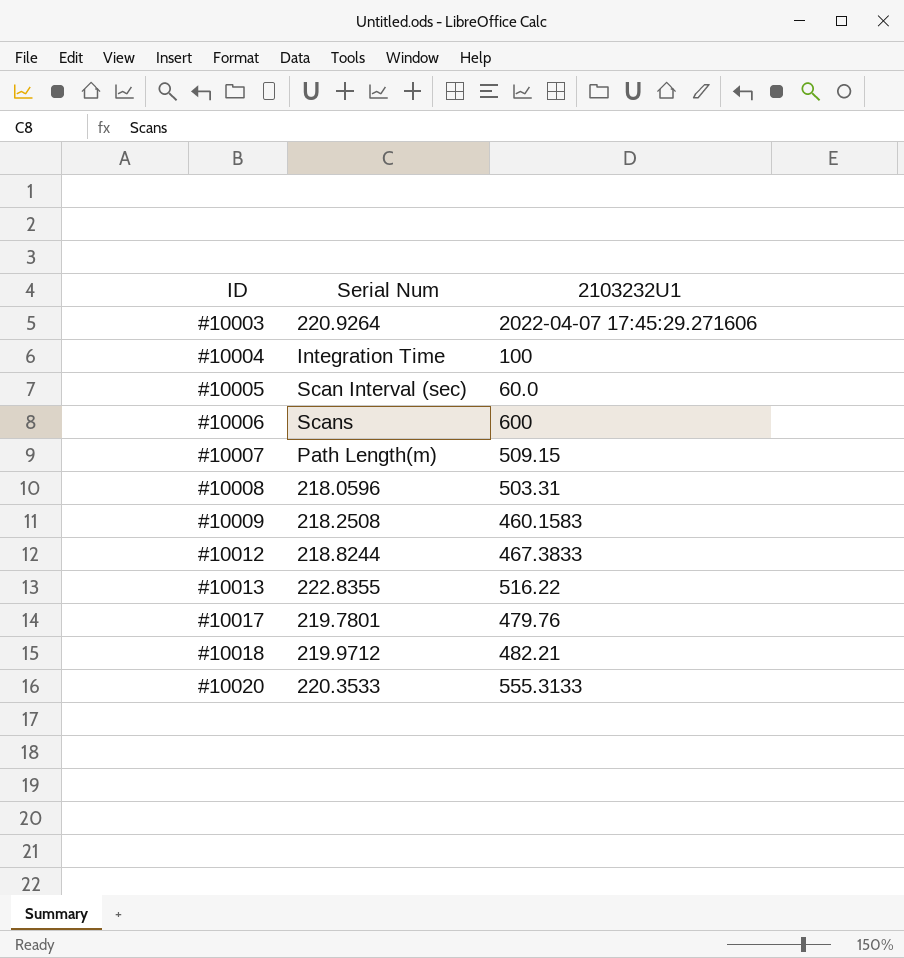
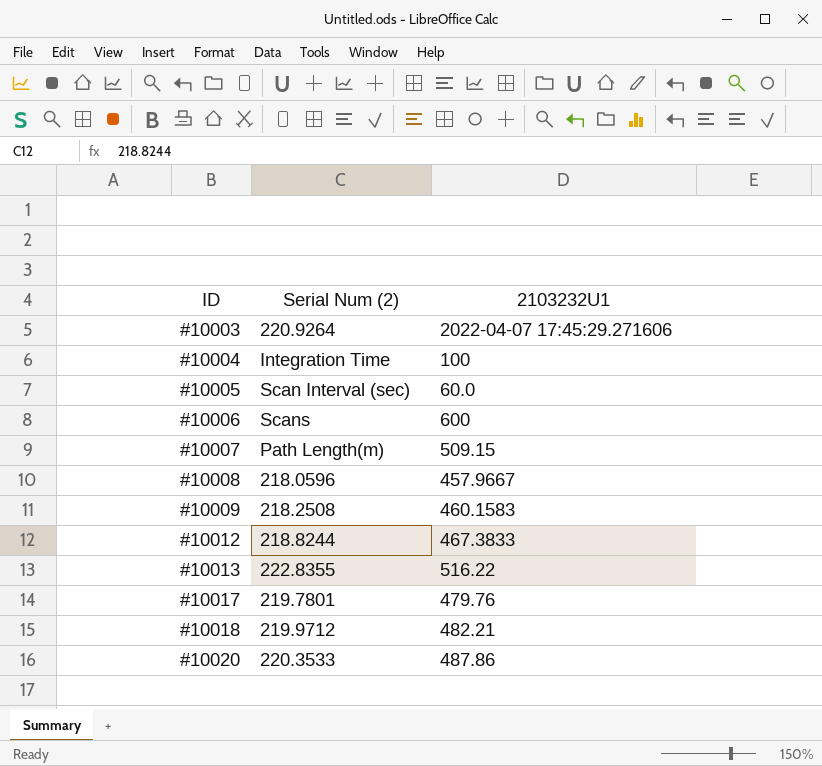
column name: Serial Num -> Serial Num (2)
#10008 | 2103232U1: 503.31 -> 457.9667
#10020 | 2103232U1: 555.3133 -> 487.86

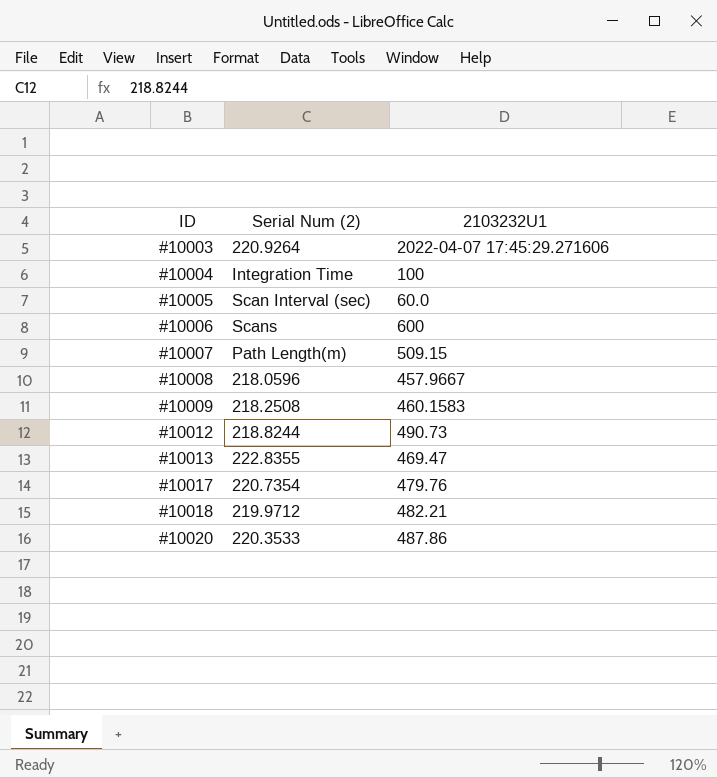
#10012 | 2103232U1: 467.3833 -> 490.73
#10013 | 2103232U1: 516.22 -> 469.47
#10017 | Serial Num (2): 219.7801 -> 220.7354

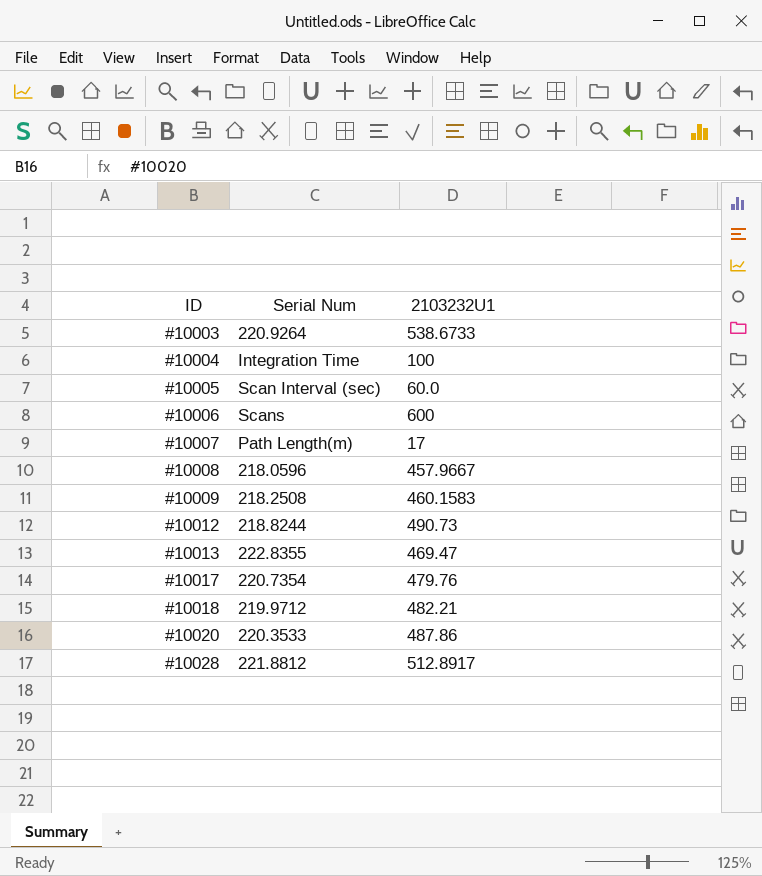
column name: Serial Num (2) -> Serial Num
#10003 | 2103232U1: 2022-04-07 17:45:29.271606 -> 538.6733
#10007 | 2103232U1: 509.15 -> 17
row #10028: none -> 221.8812 | 512.8917

